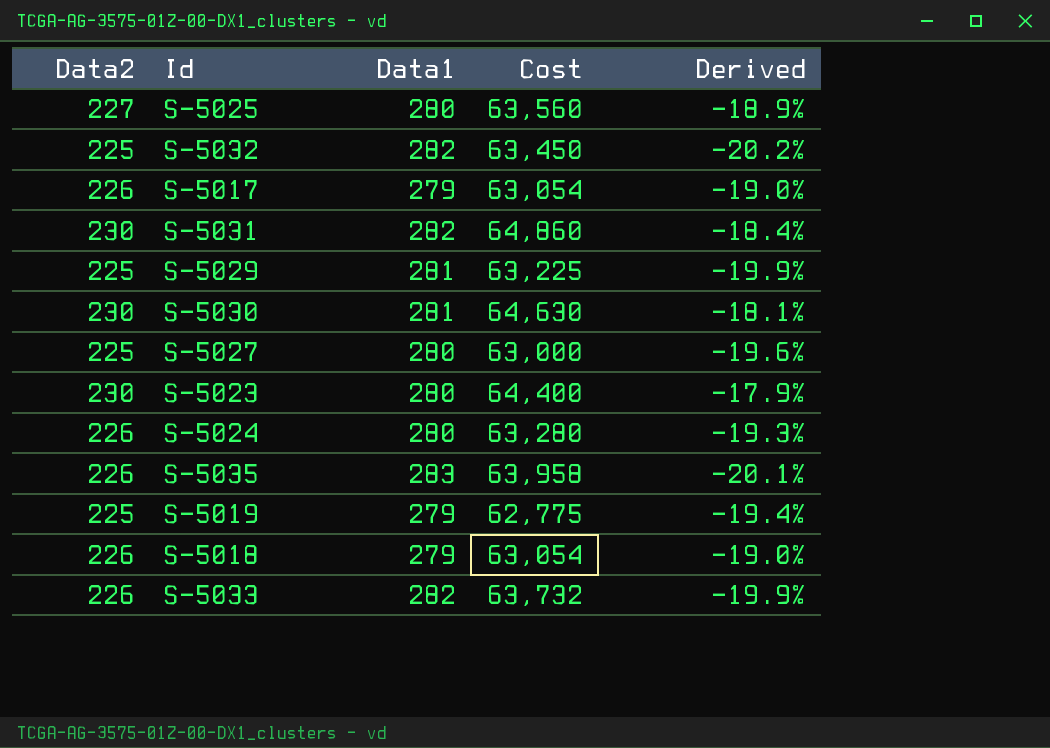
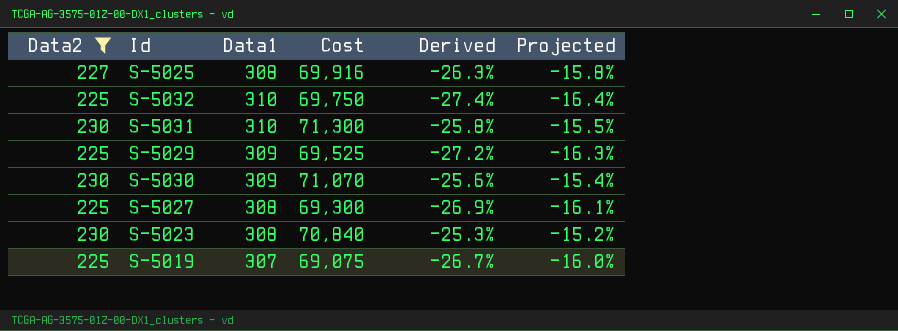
filter: none -> Data2 != 226
column Projected | formula: none -> [Derived] * 0.6
S-5025 | Data1: 280 -> 308
S-5025 | Cost: 63,560 -> 69,916
S-5025 | Derived: -18.9% -> -26.3%
S-5032 | Data1: 282 -> 310
S-5032 | Cost: 63,450 -> 69,750
S-5032 | Derived: -20.2% -> -27.4%
S-5031 | Data1: 282 -> 310
S-5031 | Cost: 64,860 -> 71,300
S-5031 | Derived: -18.4% -> -25.8%
S-5029 | Data1: 281 -> 309
S-5029 | Cost: 63,225 -> 69,525
S-5029 | Derived: -19.9% -> -27.2%
S-5030 | Data1: 281 -> 309
S-5030 | Cost: 64,630 -> 71,070
S-5030 | Derived: -18.1% -> -25.6%
S-5027 | Data1: 280 -> 308
S-5027 | Cost: 63,000 -> 69,300
S-5027 | Derived: -19.6% -> -26.9%
S-5023 | Data1: 280 -> 308
S-5023 | Cost: 64,400 -> 70,840
S-5023 | Derived: -17.9% -> -25.3%
S-5019 | Data1: 279 -> 307
S-5019 | Cost: 62,775 -> 69,075
S-5019 | Derived: -19.4% -> -26.7%

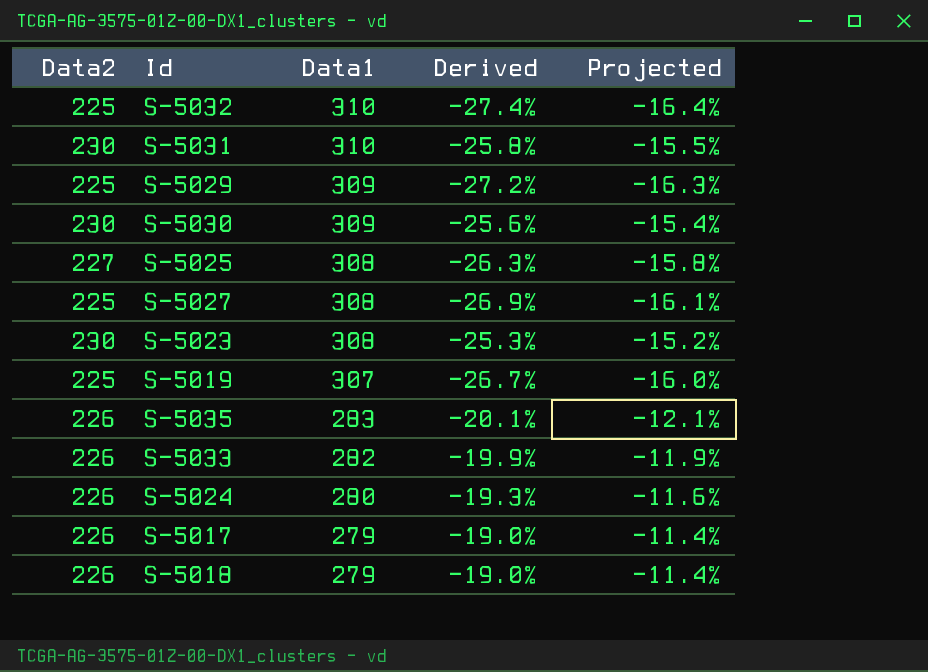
filter: Data2 != 226 -> none
row order: none -> Data1 descending
column Cost | formula: [Data2] * [Data1] -> none

